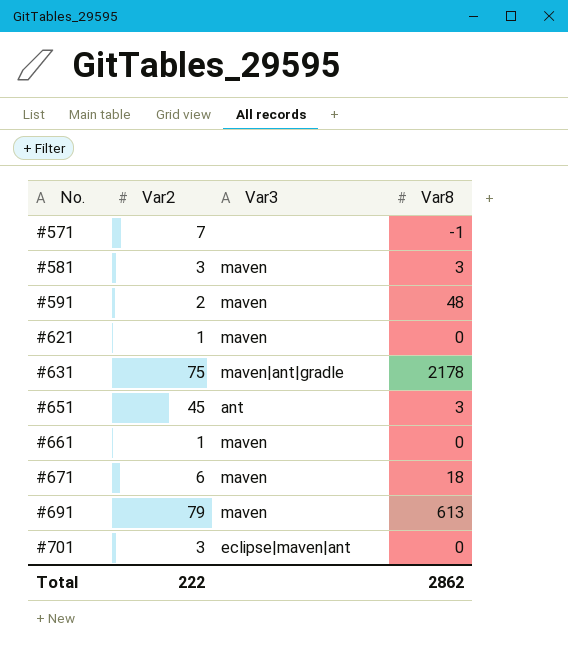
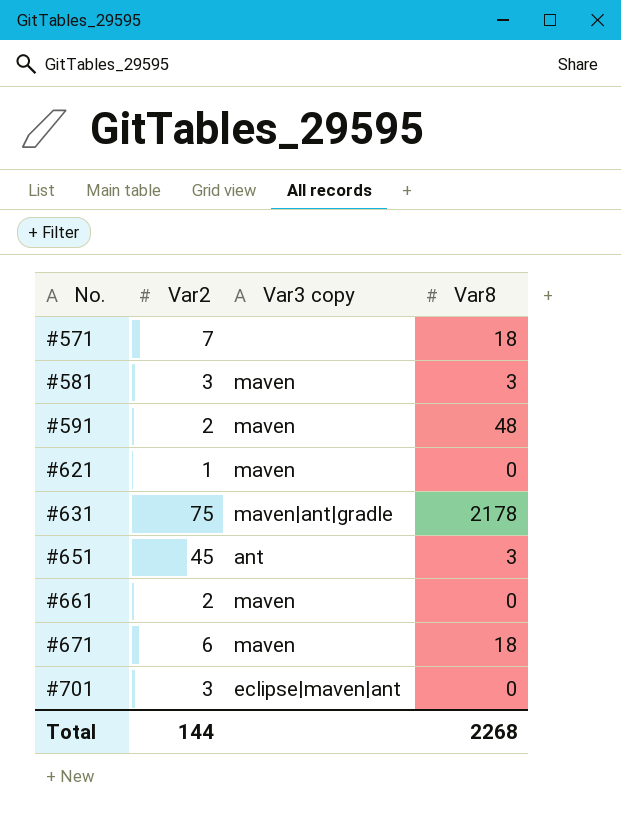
column name: Var3 -> Var3 copy
row #691: 79 | maven | 613 -> none
#571 | Var8: -1 -> 18
#661 | Var2: 1 -> 2
Total | Var2: 222 -> 144
Total | Var8: 2862 -> 2268

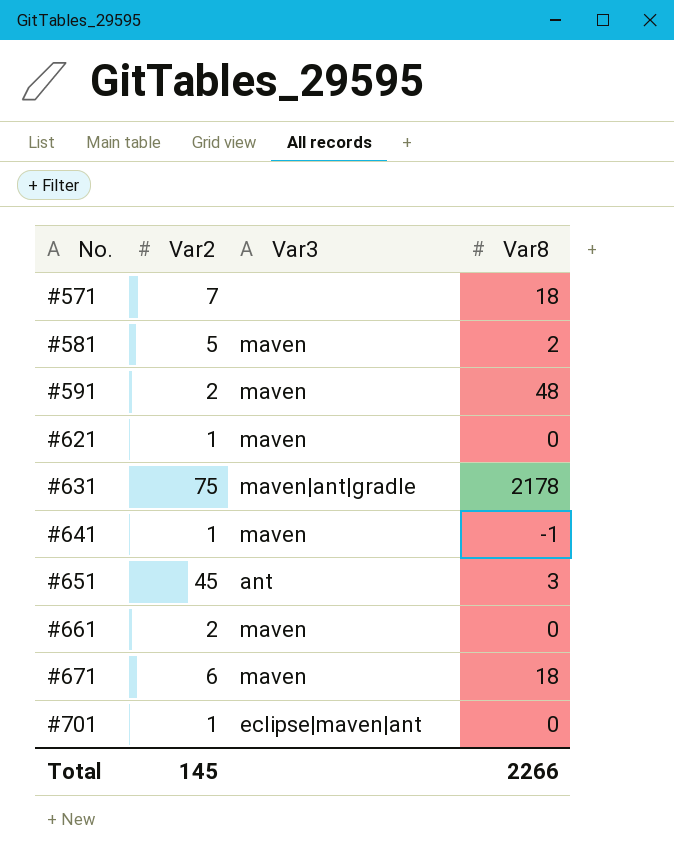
column name: Var3 copy -> Var3
#581 | Var2: 3 -> 5
#581 | Var8: 3 -> 2
row #641: none -> 1 | maven | -1
#701 | Var2: 3 -> 1
Total | Var2: 144 -> 145
Total | Var8: 2268 -> 2266

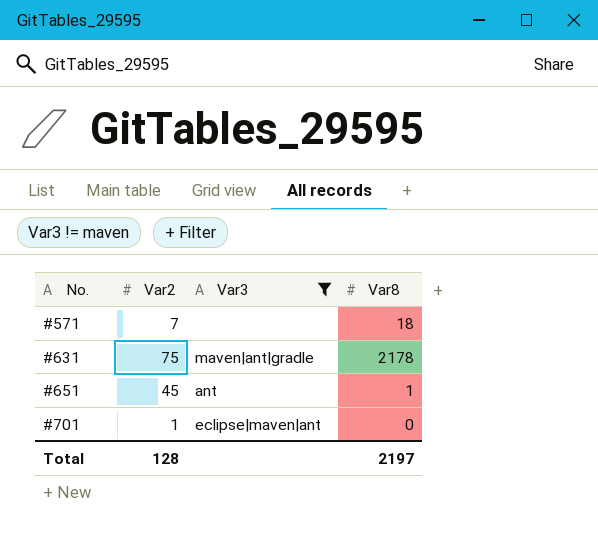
filter: none -> Var3 != maven
#651 | Var8: 3 -> 1
Total | Var2: 145 -> 128
Total | Var8: 2266 -> 2197

